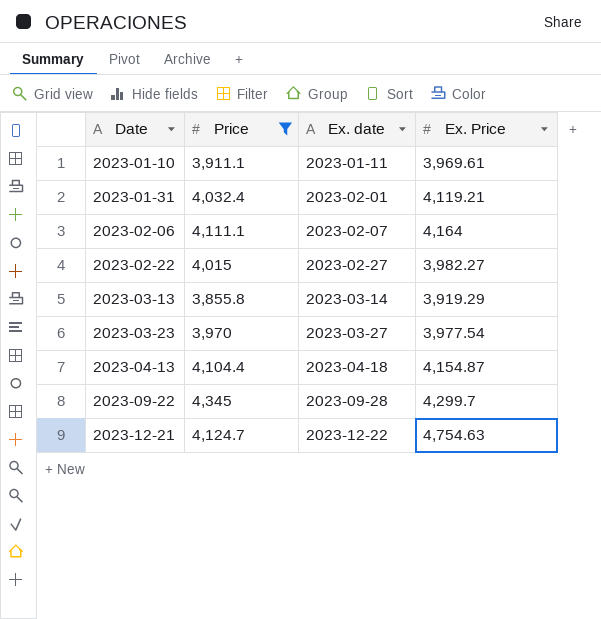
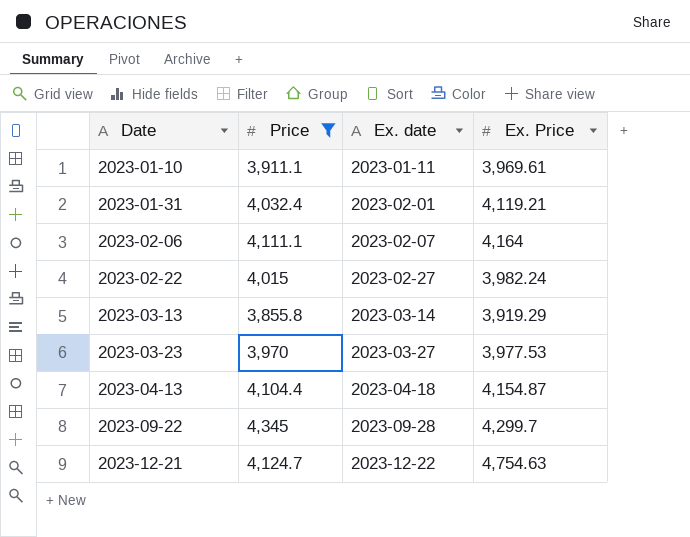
2023-02-22 | Ex. Price: 3,982.27 -> 3,982.24
2023-03-23 | Ex. Price: 3,977.54 -> 3,977.53

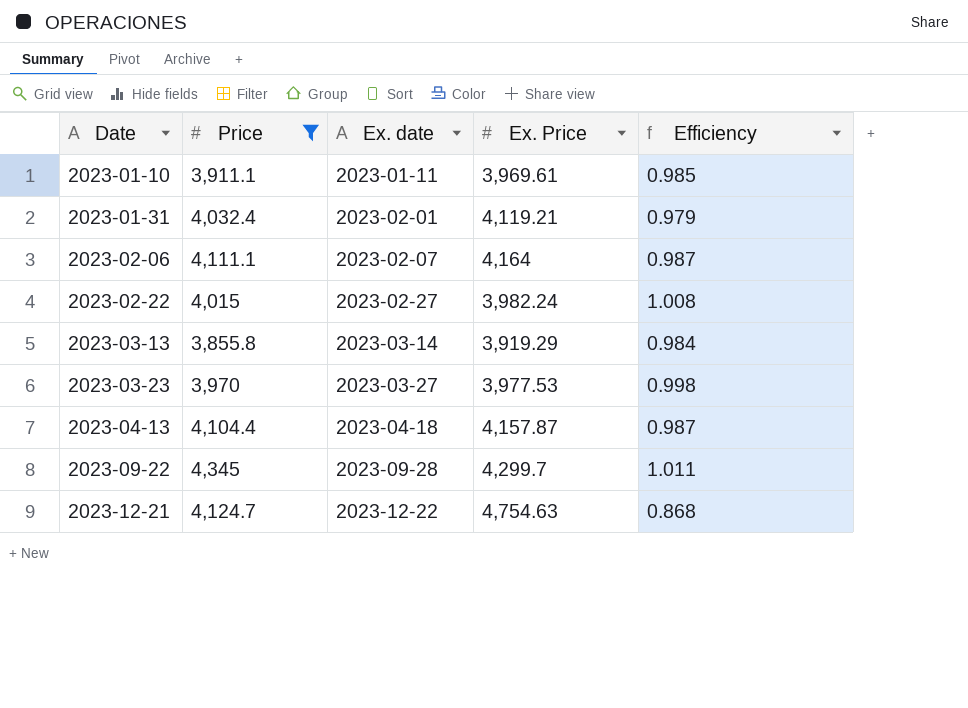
column Efficiency | formula: none -> [Price] / [Ex. Price]
2023-04-13 | Ex. Price: 4,154.87 -> 4,157.87

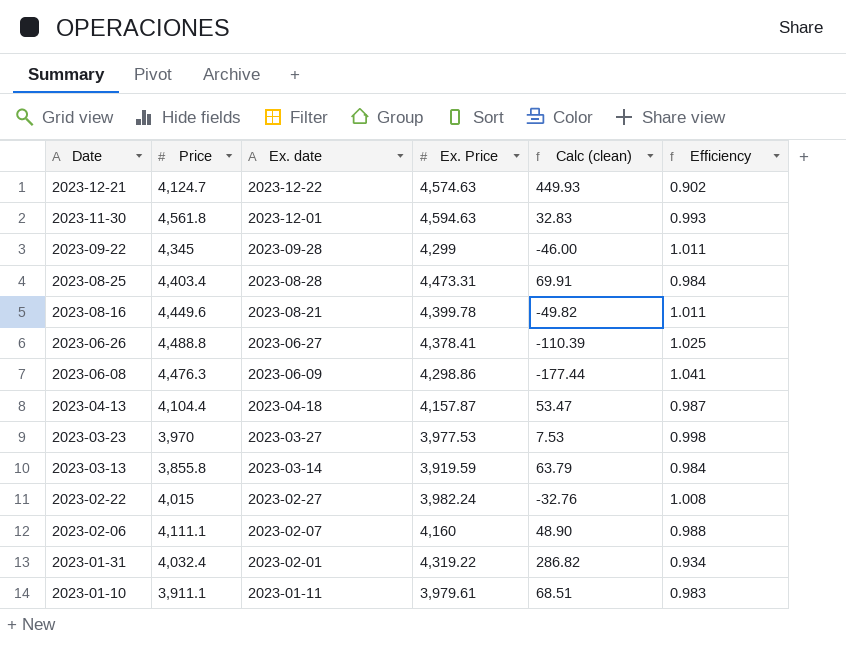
filter: Price <= 4,345 -> none
row order: Date ascending -> Date descending
column Calc (clean) | formula: none -> [Ex. Price] - [Price]
2023-12-21 | Ex. Price: 4,754.63 -> 4,574.63
2023-12-21 | Efficiency: 0.868 -> 0.902
2023-09-22 | Ex. Price: 4,299.7 -> 4,299
2023-03-13 | Ex. Price: 3,919.29 -> 3,919.59
2023-02-06 | Ex. Price: 4,164 -> 4,160
2023-02-06 | Efficiency: 0.987 -> 0.988
2023-01-31 | Ex. Price: 4,119.21 -> 4,319.22
2023-01-31 | Efficiency: 0.979 -> 0.934
2023-01-10 | Ex. Price: 3,969.61 -> 3,979.61
2023-01-10 | Efficiency: 0.985 -> 0.983

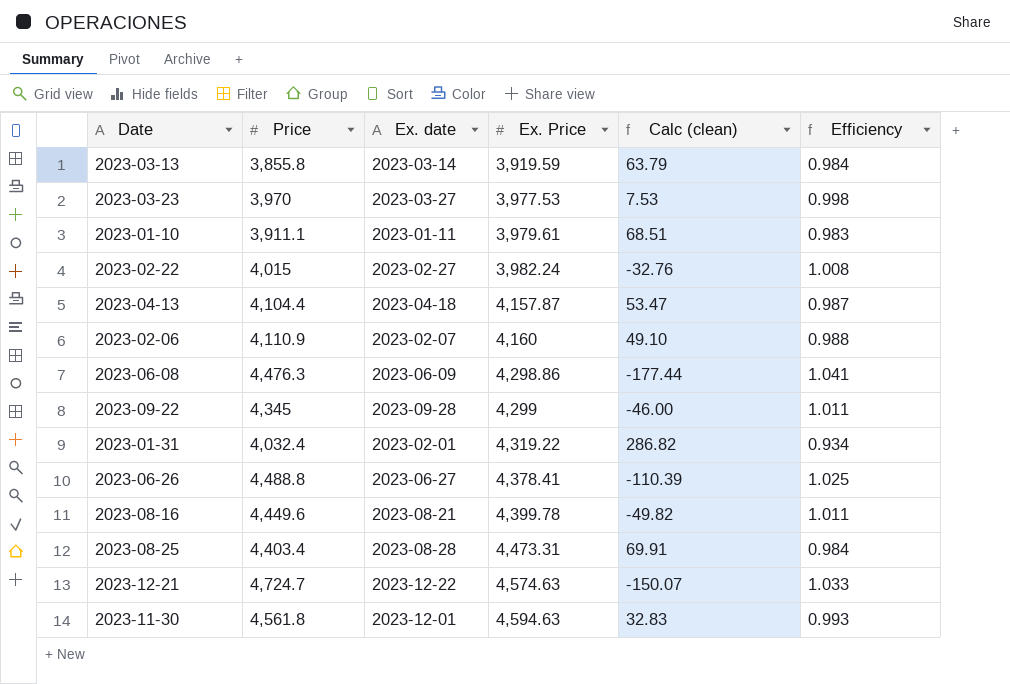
row order: Date descending -> Ex. Price ascending
2023-02-06 | Price: 4,111.1 -> 4,110.9
2023-02-06 | Calc (clean): 48.90 -> 49.10
2023-12-21 | Price: 4,124.7 -> 4,724.7
2023-12-21 | Calc (clean): 449.93 -> -150.07
2023-12-21 | Efficiency: 0.902 -> 1.033

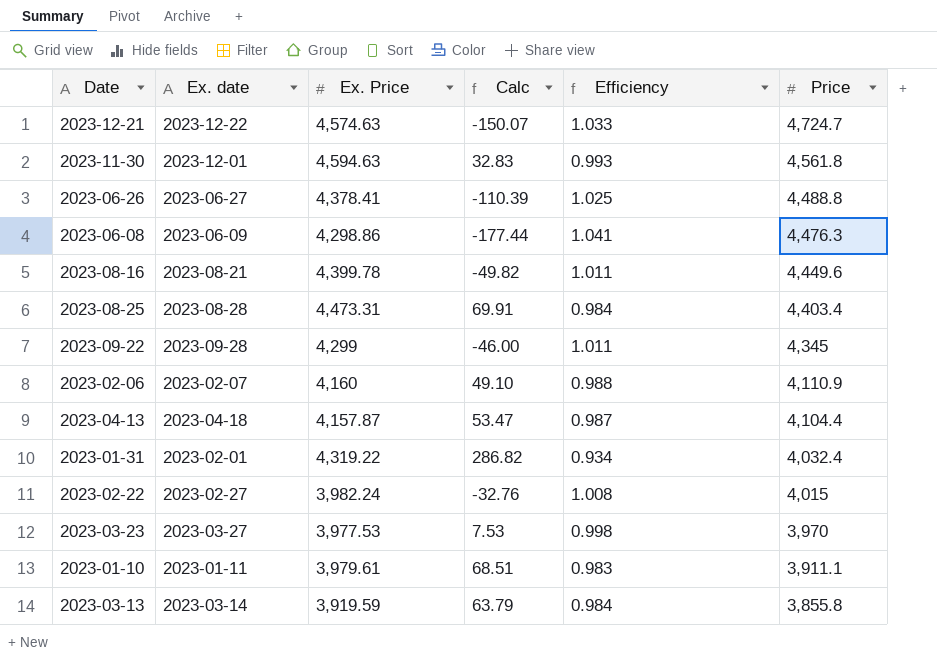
row order: Ex. Price ascending -> Price descending
column name: Calc (clean) -> Calc
column Price | position: 2 -> 6

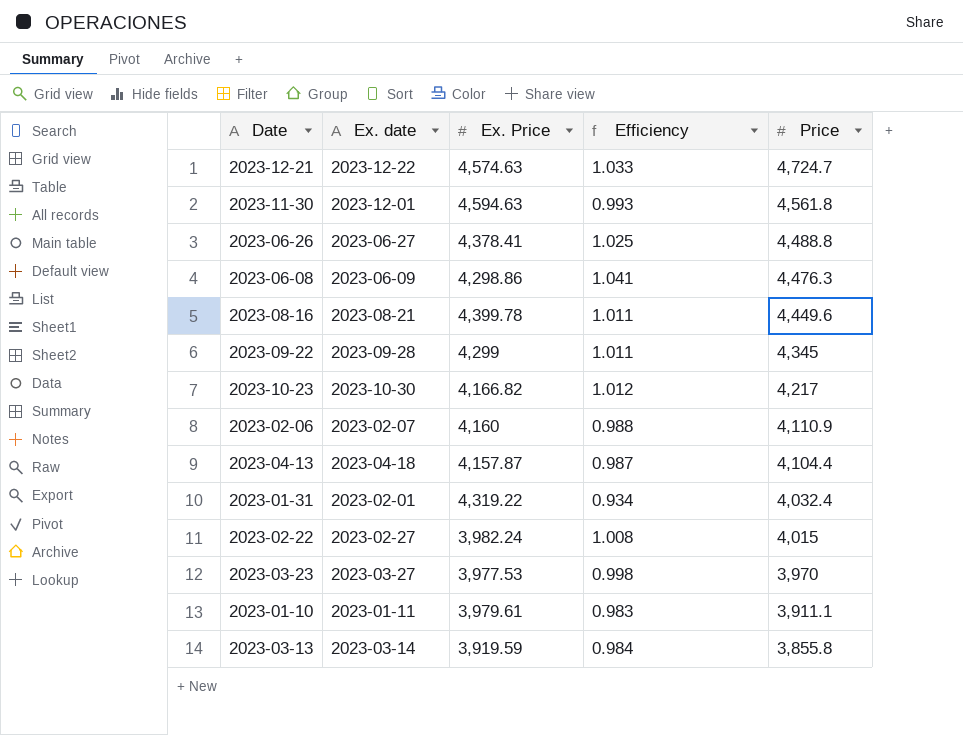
column Calc | formula: [Ex. Price] - [Price] -> none
row 2023-08-25: 2023-08-28 | 4,473.31 | 69.91 | 0.984 | 4,403.4 -> none
row 2023-10-23: none -> 2023-10-30 | 4,166.82 | 1.012 | 4,217

